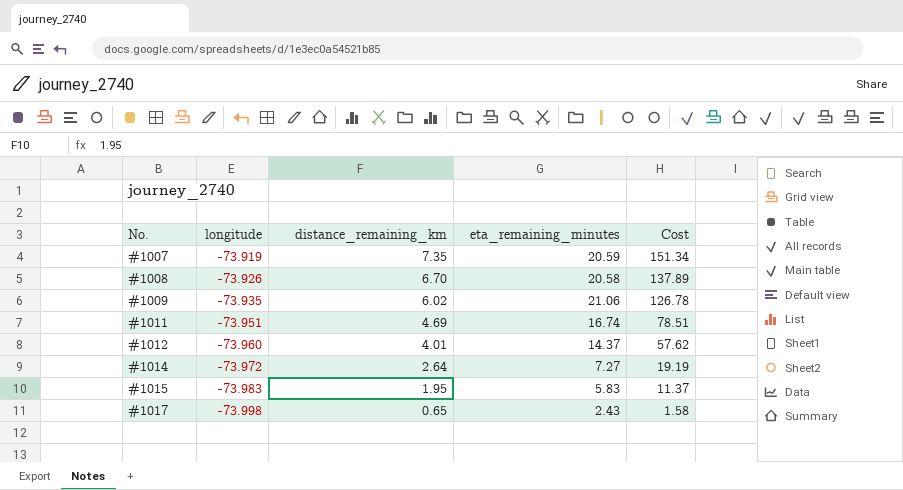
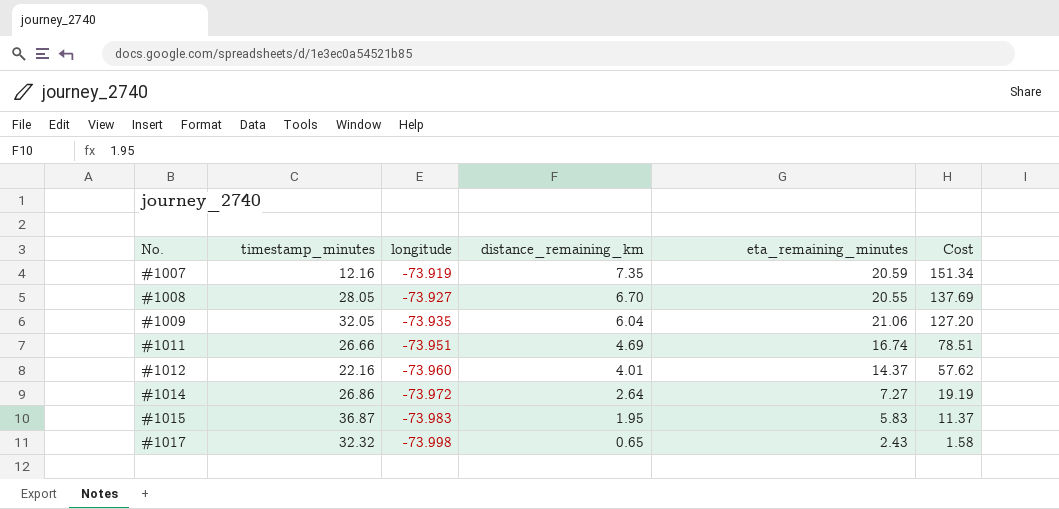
column timestamp_minutes | position: none -> 2
#1008 | longitude: -73.926 -> -73.927
#1008 | eta_remaining_minutes: 20.58 -> 20.55
#1008 | Cost: 137.89 -> 137.69
#1009 | distance_remaining_km: 6.02 -> 6.04
#1009 | Cost: 126.78 -> 127.20

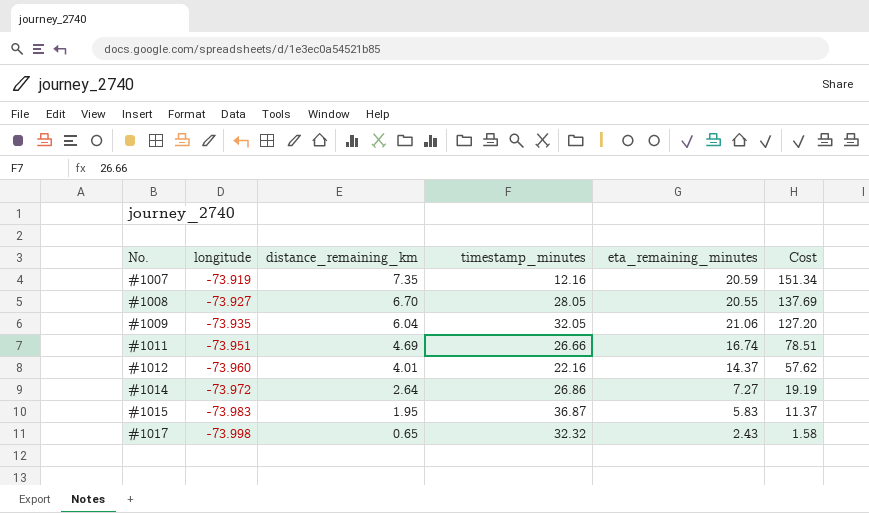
column timestamp_minutes | position: 2 -> 4

